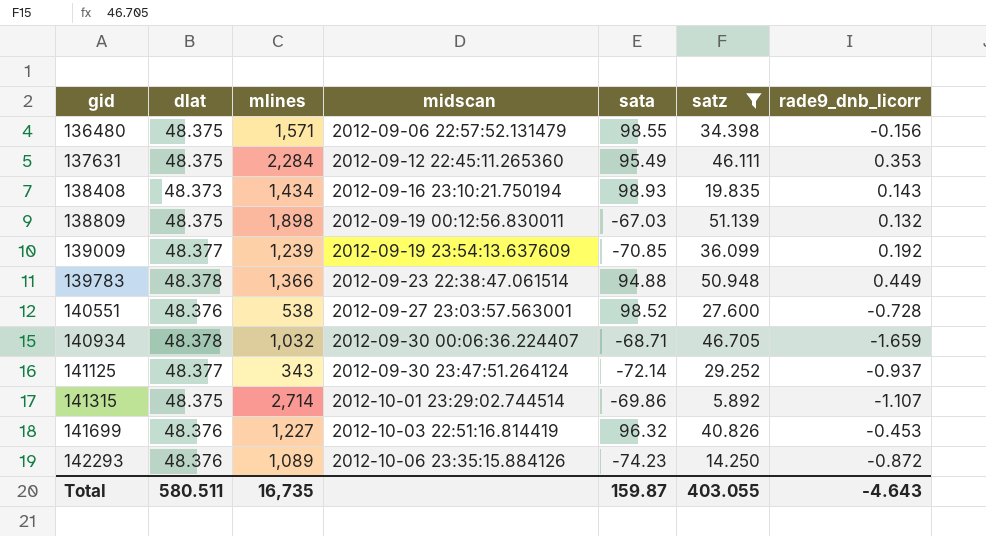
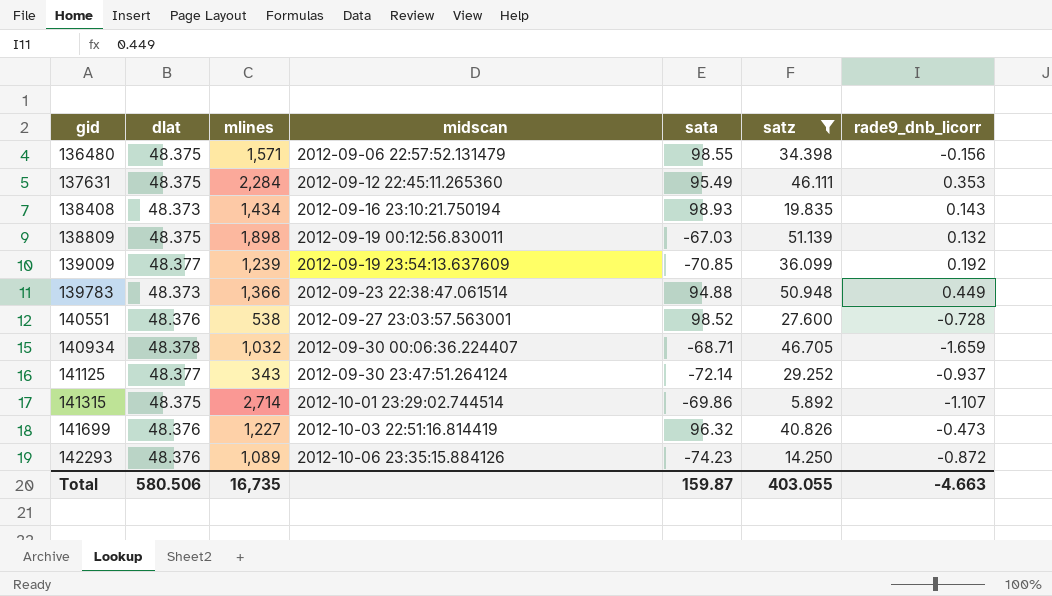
139783 | dlat: 48.378 -> 48.373
141699 | rade9_dnb_licorr: -0.453 -> -0.473
Total | dlat: 580.511 -> 580.506
Total | rade9_dnb_licorr: -4.643 -> -4.663

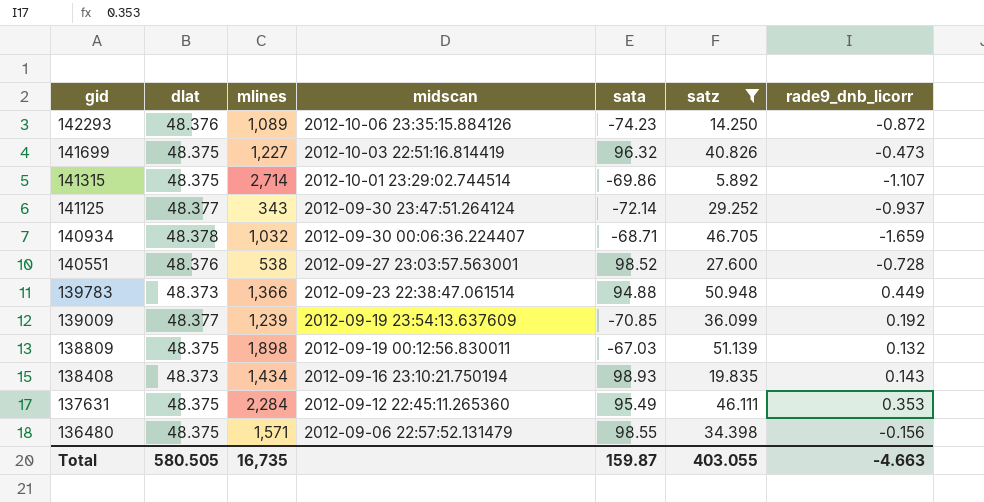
row order: gid ascending -> gid descending
141699 | dlat: 48.376 -> 48.375
Total | dlat: 580.506 -> 580.505

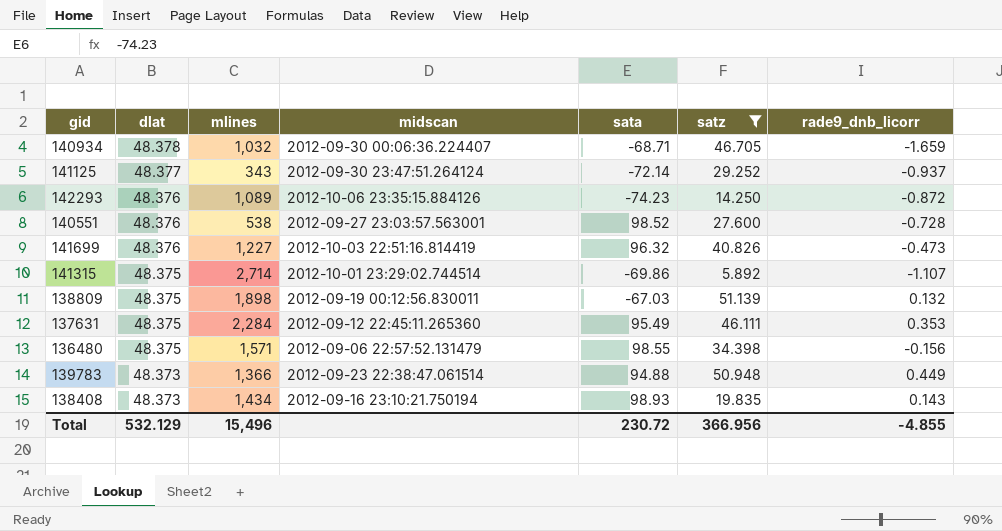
row order: gid descending -> dlat descending
row 139009: 48.377 | 1,239 | 2012-09-19 23:54:13.637609 | -70.85 | 36.099 | 0.192 -> none
141699 | dlat: 48.375 -> 48.376
Total | dlat: 580.505 -> 532.129
Total | mlines: 16,735 -> 15,496
Total | sata: 159.87 -> 230.72
Total | satz: 403.055 -> 366.956
Total | rade9_dnb_licorr: -4.663 -> -4.855

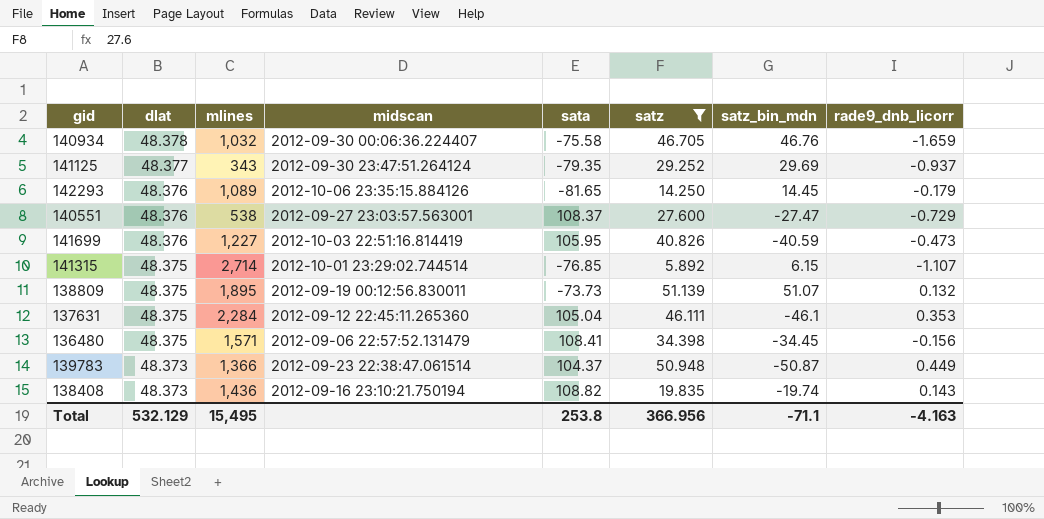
column satz_bin_mdn | position: none -> 7
140934 | sata: -68.71 -> -75.58
141125 | sata: -72.14 -> -79.35
142293 | sata: -74.23 -> -81.65
142293 | rade9_dnb_licorr: -0.872 -> -0.179
140551 | sata: 98.52 -> 108.37
140551 | rade9_dnb_licorr: -0.728 -> -0.729
141699 | sata: 96.32 -> 105.95
141315 | sata: -69.86 -> -76.85
138809 | mlines: 1,898 -> 1,895
138809 | sata: -67.03 -> -73.73
137631 | sata: 95.49 -> 105.04
136480 | sata: 98.55 -> 108.41
139783 | sata: 94.88 -> 104.37
138408 | mlines: 1,434 -> 1,436
138408 | sata: 98.93 -> 108.82
Total | mlines: 15,496 -> 15,495
Total | sata: 230.72 -> 253.8
Total | rade9_dnb_licorr: -4.855 -> -4.163

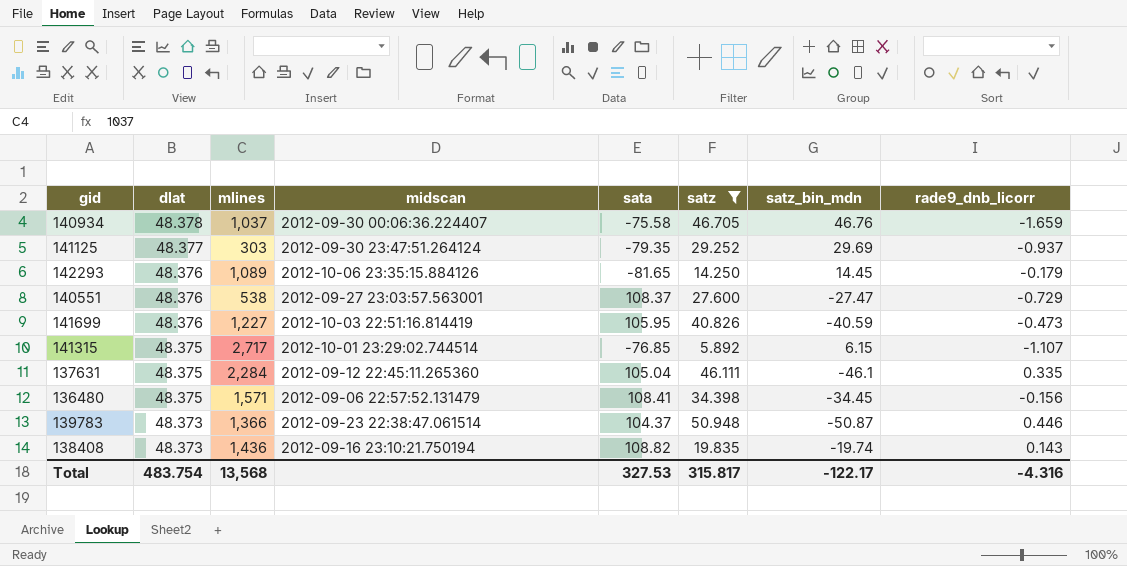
row 138809: 48.375 | 1,895 | 2012-09-19 00:12:56.830011 | -73.73 | 51.139 | 51.07 | 0.132 -> none
140934 | mlines: 1,032 -> 1,037
141125 | mlines: 343 -> 303
141315 | mlines: 2,714 -> 2,717
137631 | rade9_dnb_licorr: 0.353 -> 0.335
139783 | rade9_dnb_licorr: 0.449 -> 0.446
Total | dlat: 532.129 -> 483.754
Total | mlines: 15,495 -> 13,568
Total | sata: 253.8 -> 327.53
Total | satz: 366.956 -> 315.817
Total | satz_bin_mdn: -71.1 -> -122.17
Total | rade9_dnb_licorr: -4.163 -> -4.316

